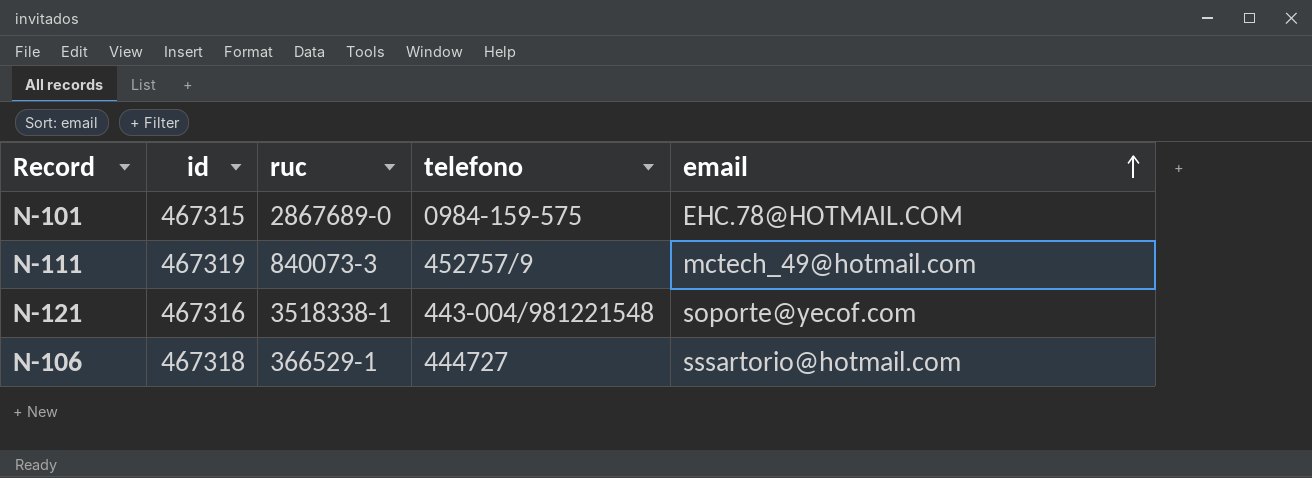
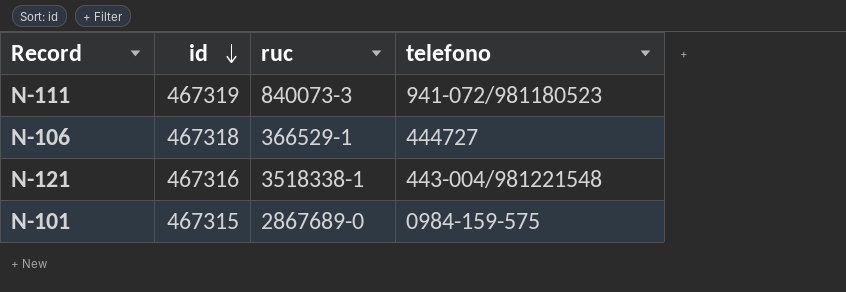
row order: email ascending -> id descending
column email | position: 5 -> none
N-111 | telefono: 452757/9 -> 941-072/981180523

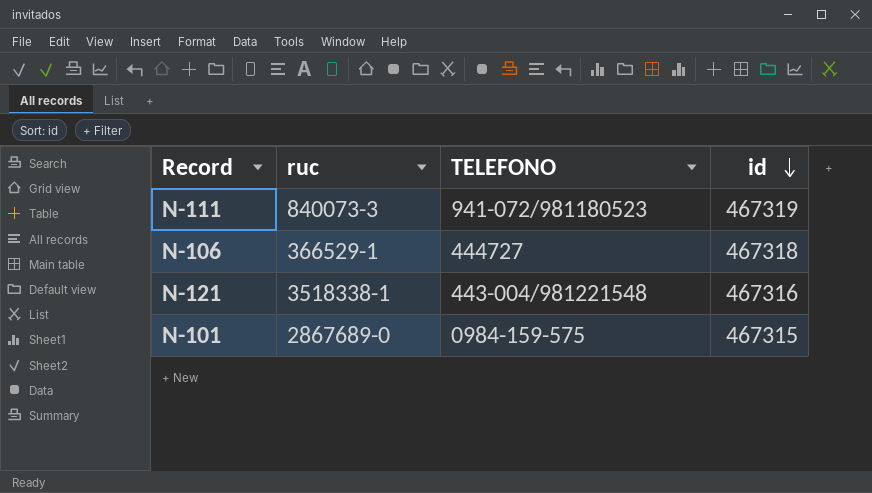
column name: telefono -> TELEFONO
column id | position: 2 -> 4

